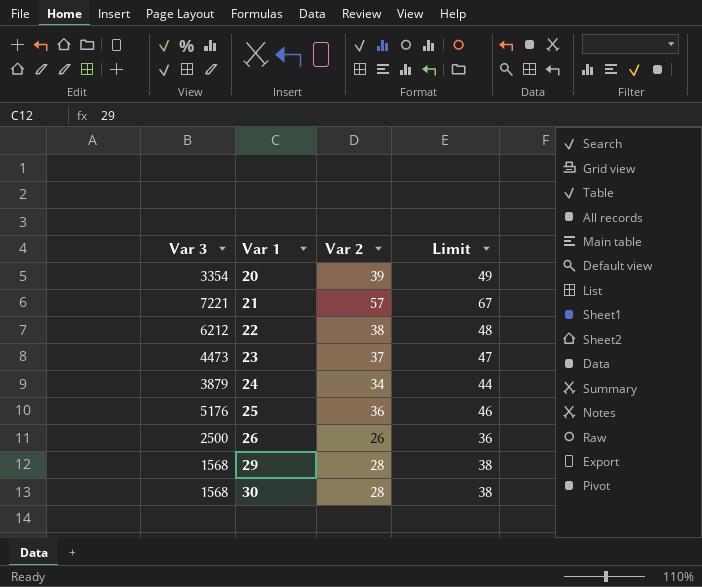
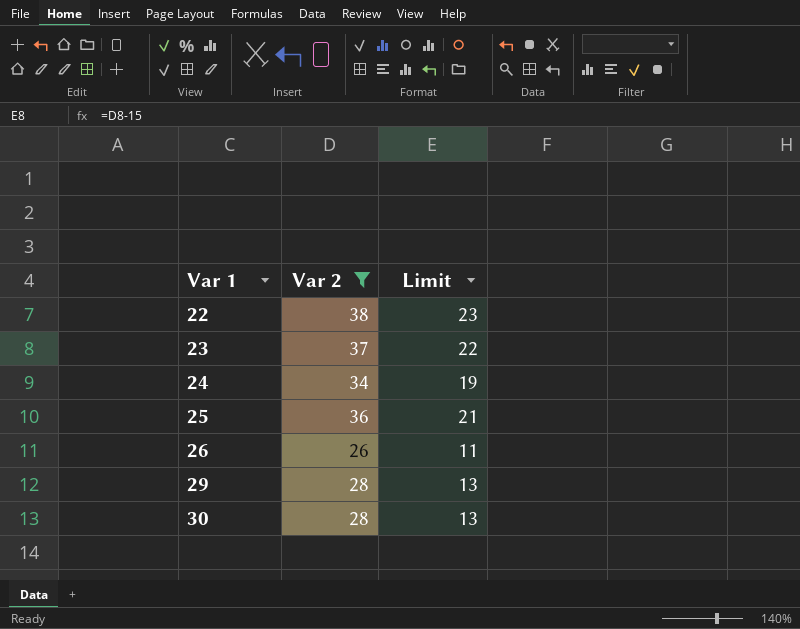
filter: none -> Var 2 <= 38
column Var 3 | position: 1 -> none
column Limit | formula: [Var 2] + 10 -> [Var 2] - 15

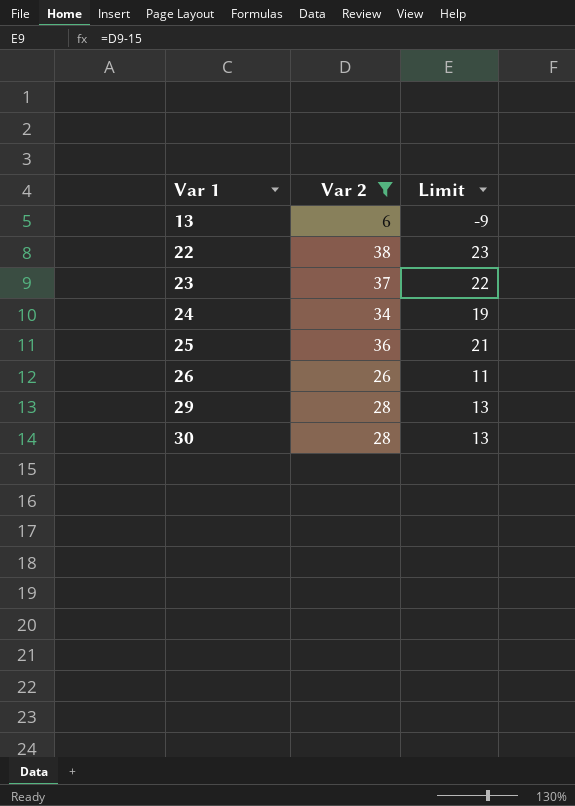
row 13: none -> 6 | -9

